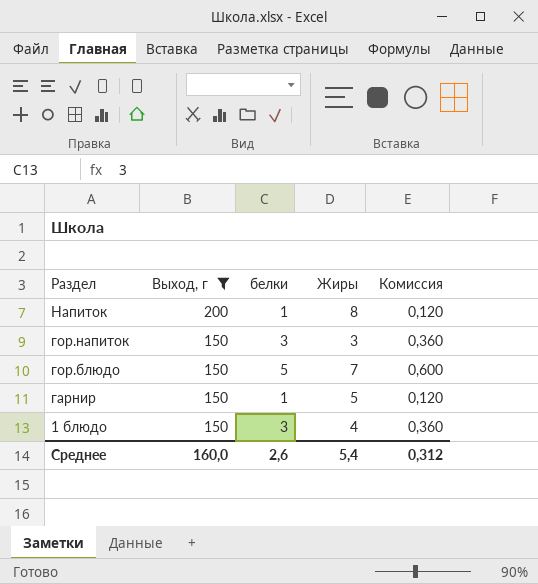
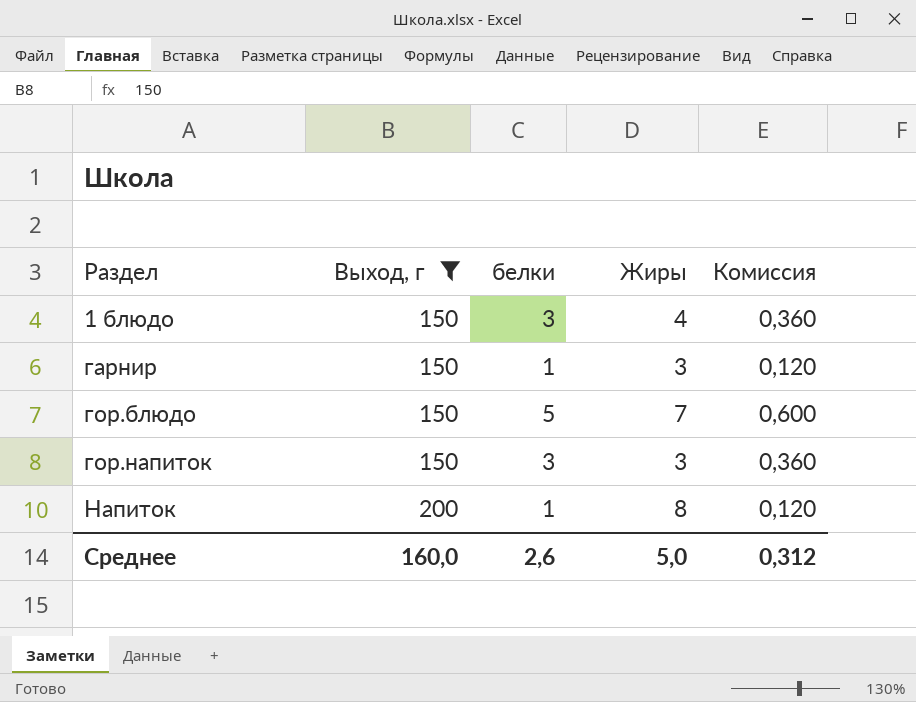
row order: Раздел descending -> Раздел ascending
гарнир | Жиры: 5 -> 3
Среднее | Жиры: 5,4 -> 5,0

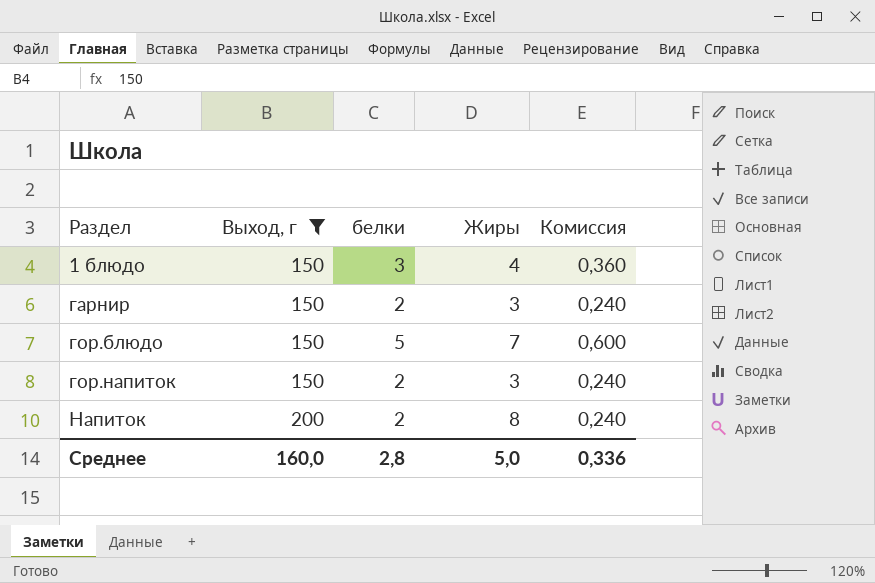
гарнир | белки: 1 -> 2
гарнир | Комиссия: 0,120 -> 0,240
гор.напиток | белки: 3 -> 2
гор.напиток | Комиссия: 0,360 -> 0,240
Напиток | белки: 1 -> 2
Напиток | Комиссия: 0,120 -> 0,240
Среднее | белки: 2,6 -> 2,8
Среднее | Комиссия: 0,312 -> 0,336

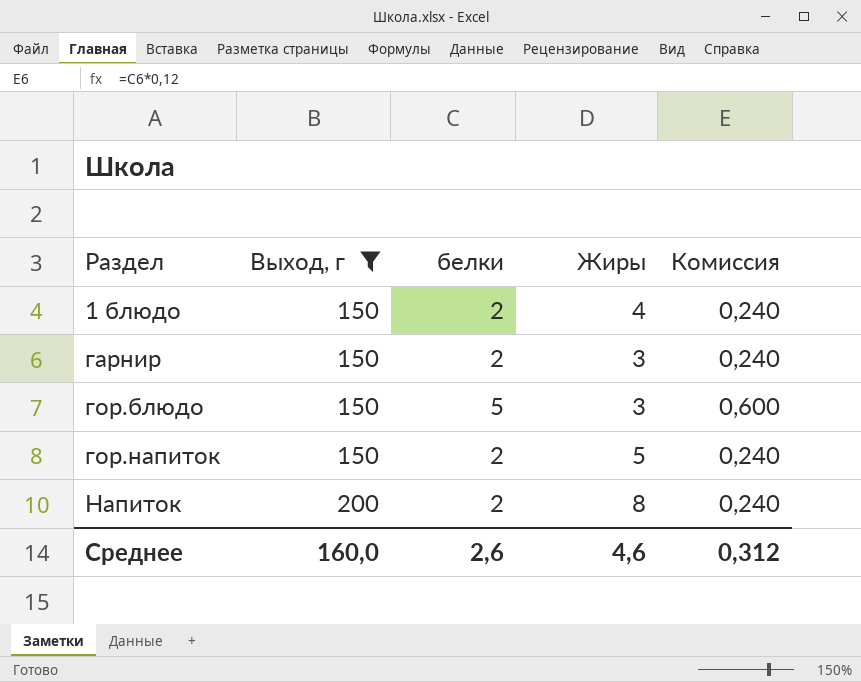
1 блюдо | белки: 3 -> 2
1 блюдо | Комиссия: 0,360 -> 0,240
гор.блюдо | Жиры: 7 -> 3
гор.напиток | Жиры: 3 -> 5
Среднее | белки: 2,8 -> 2,6
Среднее | Жиры: 5,0 -> 4,6
Среднее | Комиссия: 0,336 -> 0,312

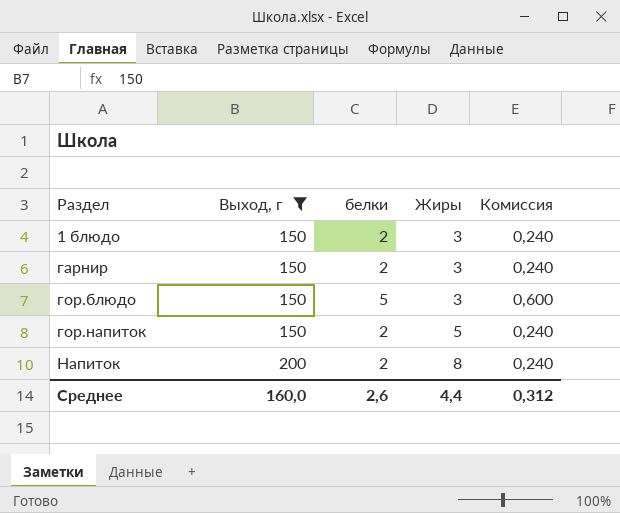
1 блюдо | Жиры: 4 -> 3
Среднее | Жиры: 4,6 -> 4,4

